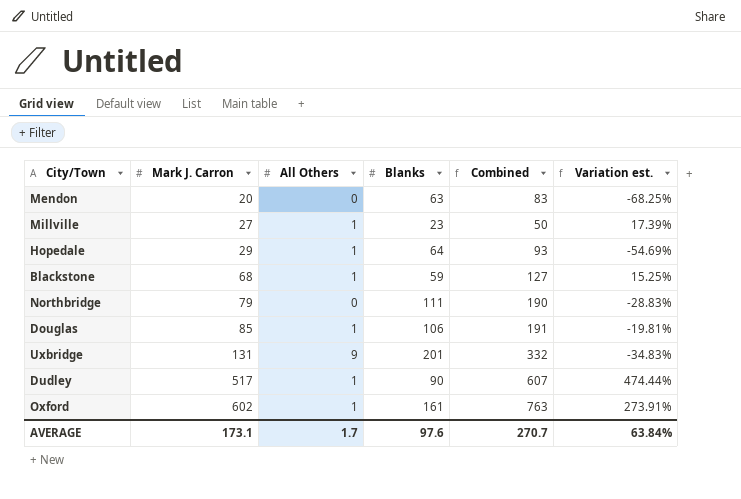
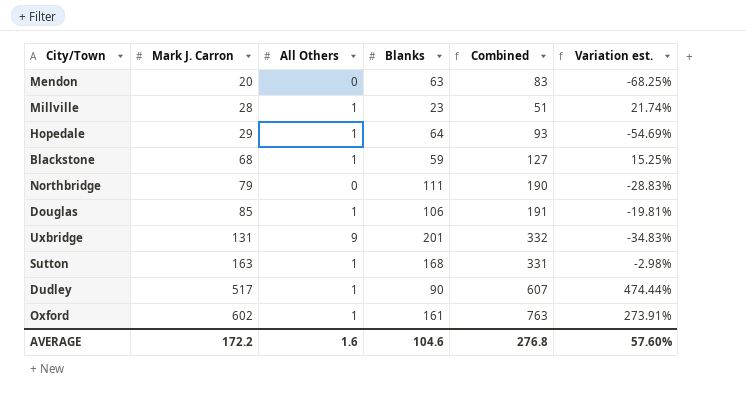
Millville | Mark J. Carron: 27 -> 28
Millville | Combined: 50 -> 51
Millville | Variation est.: 17.39% -> 21.74%
row Sutton: none -> 163 | 1 | 168 | 331 | -2.98%
AVERAGE | Mark J. Carron: 173.1 -> 172.2
AVERAGE | All Others: 1.7 -> 1.6
AVERAGE | Blanks: 97.6 -> 104.6
AVERAGE | Combined: 270.7 -> 276.8
AVERAGE | Variation est.: 63.84% -> 57.60%

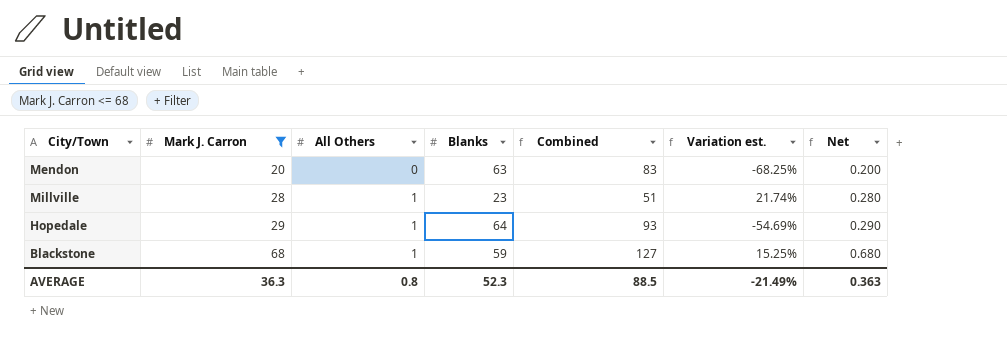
filter: none -> Mark J. Carron <= 68
column Net | formula: none -> [Mark J. Carron] * 0.01
AVERAGE | Mark J. Carron: 172.2 -> 36.3
AVERAGE | All Others: 1.6 -> 0.8
AVERAGE | Blanks: 104.6 -> 52.3
AVERAGE | Combined: 276.8 -> 88.5
AVERAGE | Variation est.: 57.60% -> -21.49%

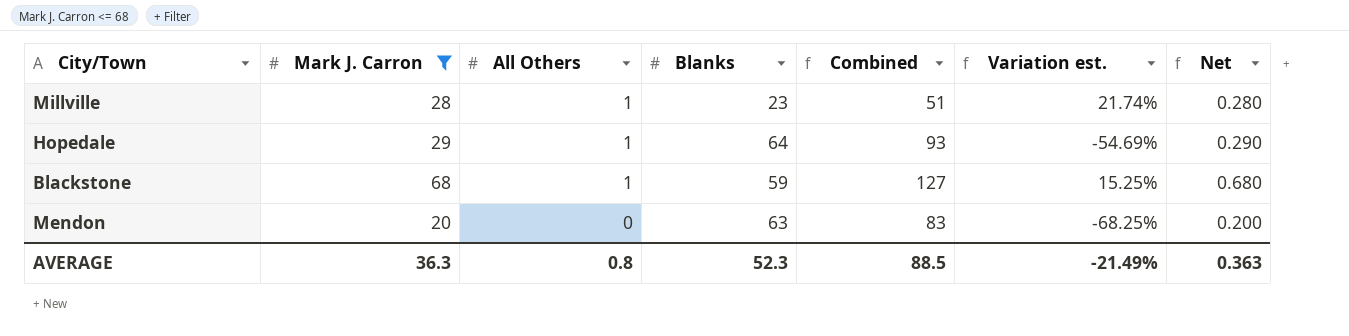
row order: Mark J. Carron ascending -> All Others descending

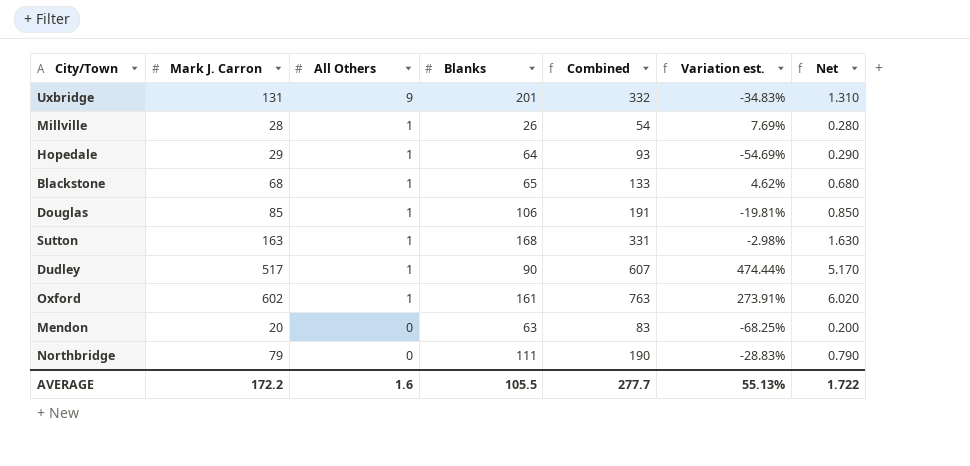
filter: Mark J. Carron <= 68 -> none
Millville | Blanks: 23 -> 26
Millville | Combined: 51 -> 54
Millville | Variation est.: 21.74% -> 7.69%
Blackstone | Blanks: 59 -> 65
Blackstone | Combined: 127 -> 133
Blackstone | Variation est.: 15.25% -> 4.62%
AVERAGE | Mark J. Carron: 36.3 -> 172.2
AVERAGE | All Others: 0.8 -> 1.6
AVERAGE | Blanks: 52.3 -> 105.5
AVERAGE | Combined: 88.5 -> 277.7
AVERAGE | Variation est.: -21.49% -> 55.13%
AVERAGE | Net: 0.363 -> 1.722

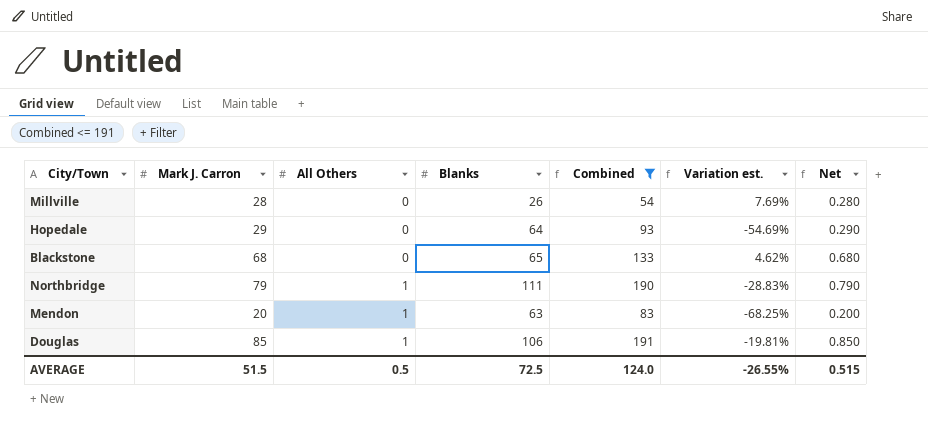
filter: none -> Combined <= 191
row order: All Others descending -> All Others ascending
Millville | All Others: 1 -> 0
Hopedale | All Others: 1 -> 0
Blackstone | All Others: 1 -> 0
Northbridge | All Others: 0 -> 1
Mendon | All Others: 0 -> 1
AVERAGE | Mark J. Carron: 172.2 -> 51.5
AVERAGE | All Others: 1.6 -> 0.5
AVERAGE | Blanks: 105.5 -> 72.5
AVERAGE | Combined: 277.7 -> 124.0
AVERAGE | Variation est.: 55.13% -> -26.55%
AVERAGE | Net: 1.722 -> 0.515

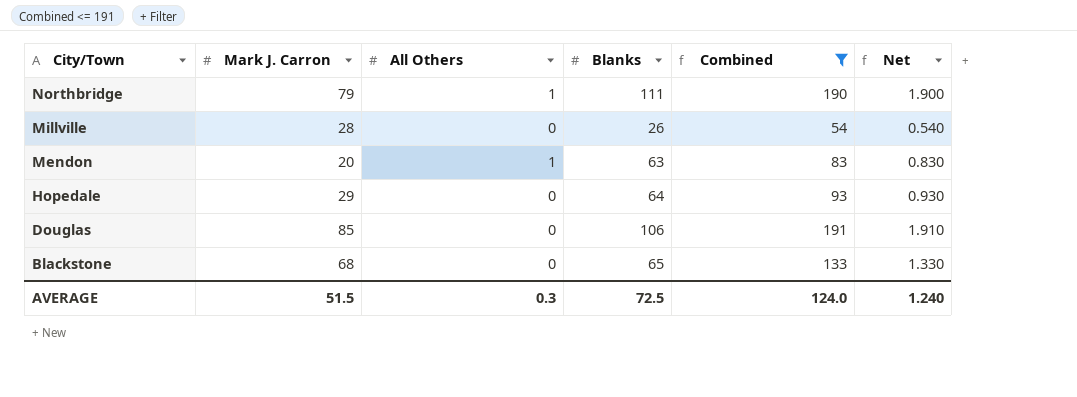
row order: All Others ascending -> City/Town descending
column Variation est. | formula: ([Mark J. Carron] - [Blanks]) / [Blanks] -> none
column Net | formula: [Mark J. Carron] * 0.01 -> [Combined] * 0.01
Douglas | All Others: 1 -> 0
AVERAGE | All Others: 0.5 -> 0.3
AVERAGE | Net: 0.515 -> 1.240

